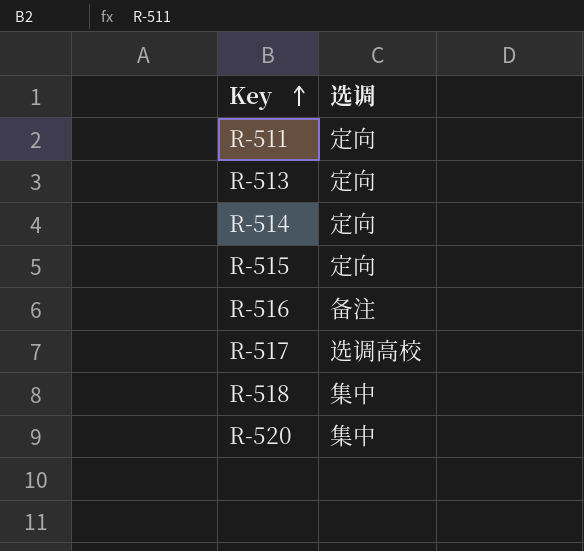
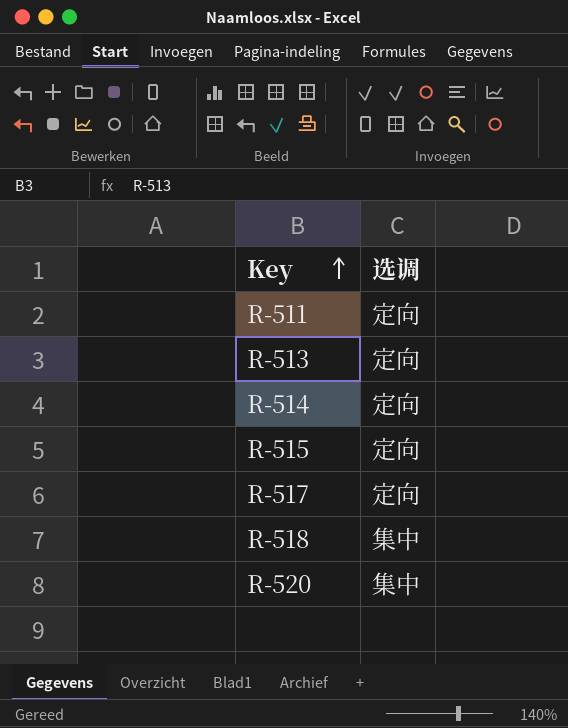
row R-516: 备注 -> none
R-517 | 选调: 选调高校 -> 定向

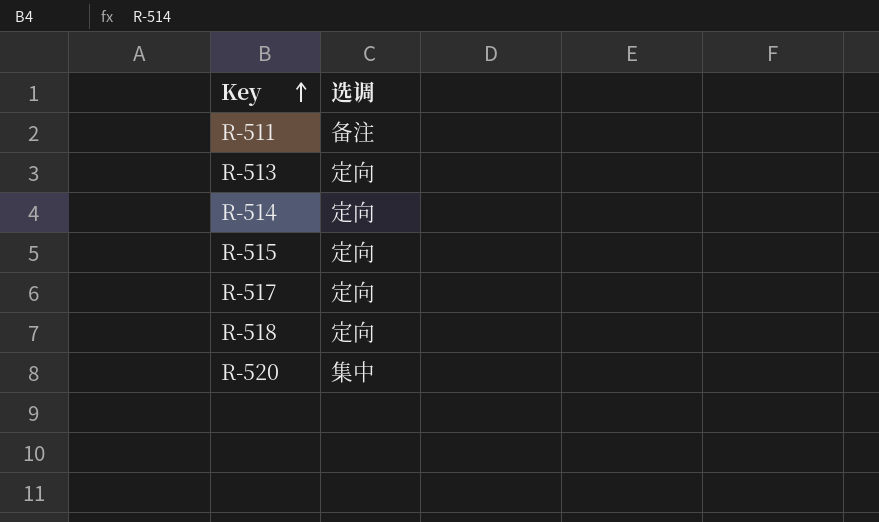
R-511 | 选调: 定向 -> 备注
R-518 | 选调: 集中 -> 定向

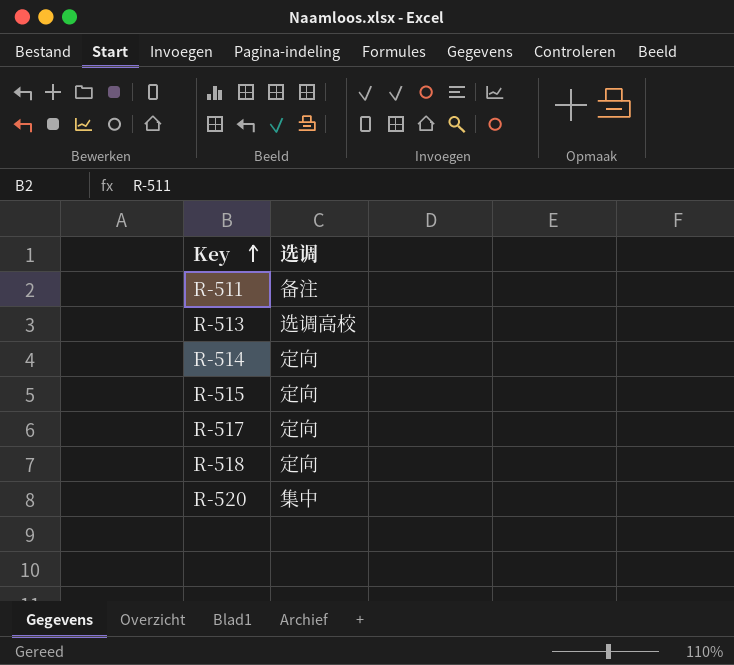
R-513 | 选调: 定向 -> 选调高校

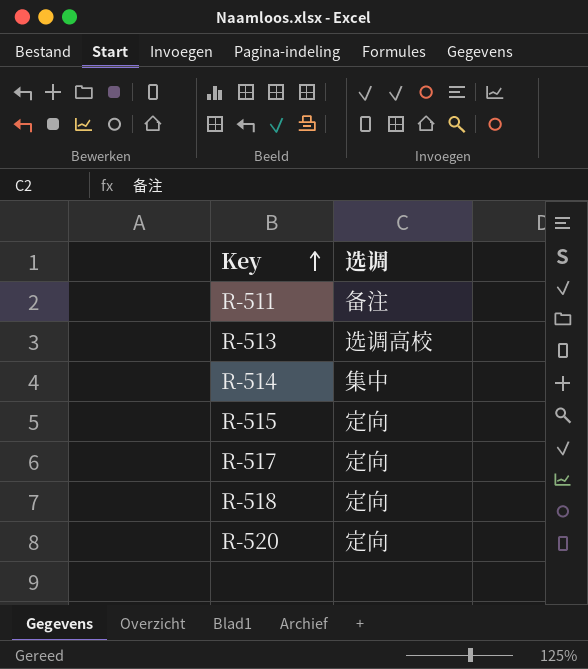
R-514 | 选调: 定向 -> 集中
R-520 | 选调: 集中 -> 定向

